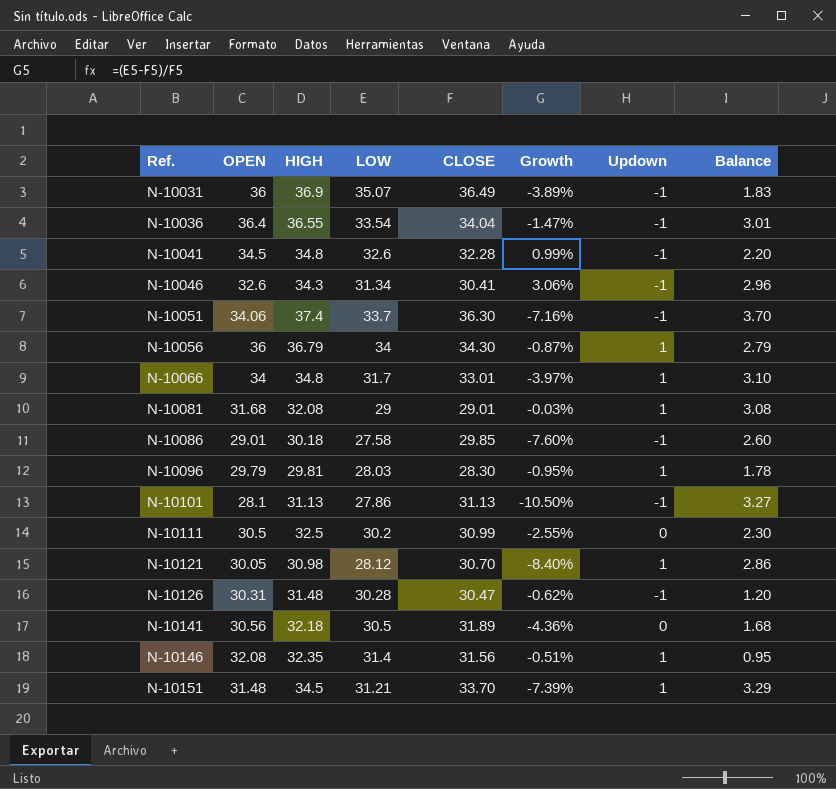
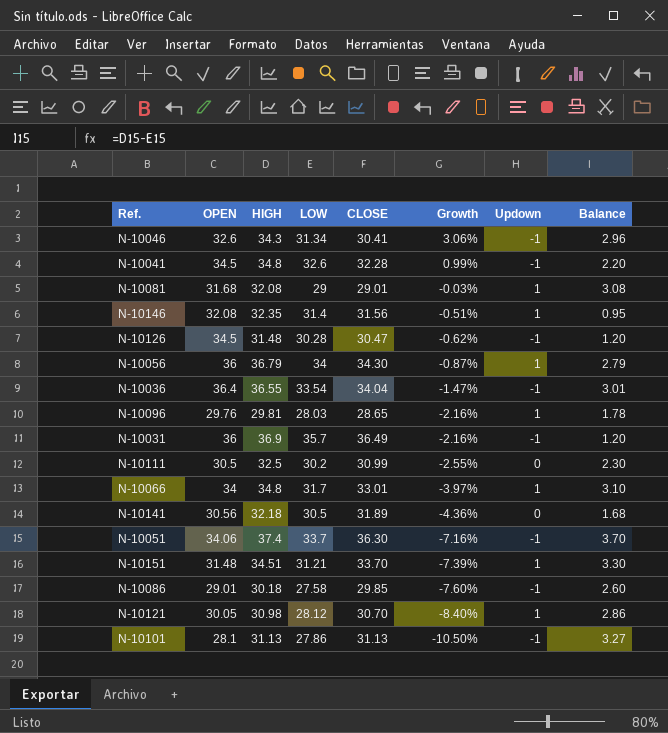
row order: Ref. ascending -> Growth descending
N-10126 | OPEN: 30.31 -> 34.5
N-10096 | OPEN: 29.79 -> 29.76
N-10096 | CLOSE: 28.30 -> 28.65
N-10096 | Growth: -0.95% -> -2.16%
N-10031 | LOW: 35.07 -> 35.7
N-10031 | Growth: -3.89% -> -2.16%
N-10031 | Balance: 1.83 -> 1.20
N-10151 | HIGH: 34.5 -> 34.51
N-10151 | Balance: 3.29 -> 3.30

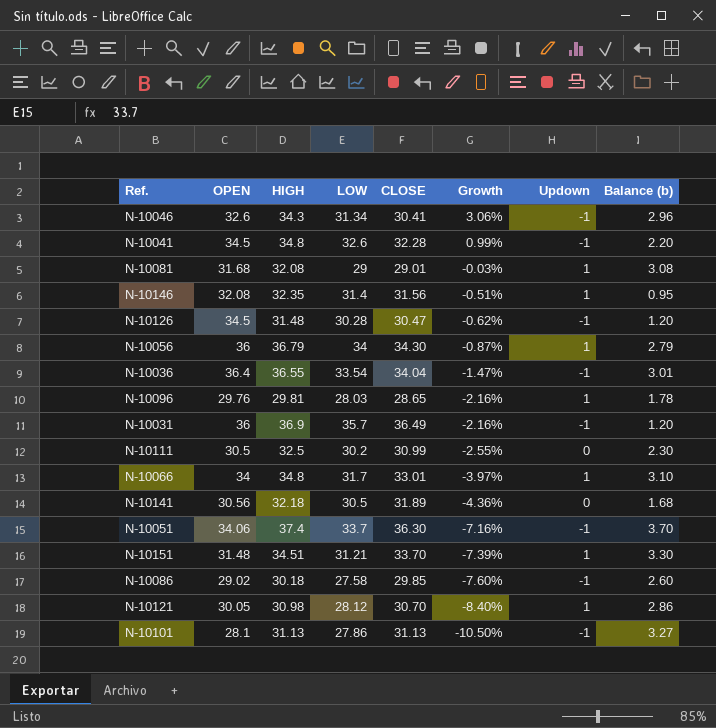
column name: Balance -> Balance (b)
N-10086 | OPEN: 29.01 -> 29.02

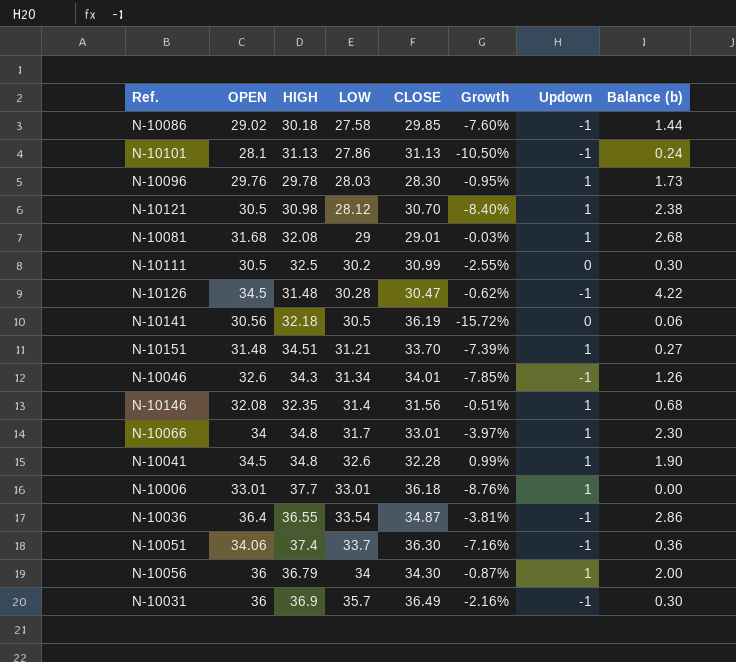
row order: Growth descending -> LOW ascending
column Balance (b) | formula: [HIGH] - [LOW] -> [OPEN] - [LOW]
N-10096 | HIGH: 29.81 -> 29.78
N-10096 | CLOSE: 28.65 -> 28.30
N-10096 | Growth: -2.16% -> -0.95%
N-10121 | OPEN: 30.05 -> 30.5
N-10141 | CLOSE: 31.89 -> 36.19
N-10141 | Growth: -4.36% -> -15.72%
N-10046 | CLOSE: 30.41 -> 34.01
N-10046 | Growth: 3.06% -> -7.85%
N-10041 | Updown: -1 -> 1
row N-10006: none -> 33.01 | 37.7 | 33.01 | 36.18 | -8.76% | 1 | 0.00
N-10036 | CLOSE: 34.04 -> 34.87
N-10036 | Growth: -1.47% -> -3.81%

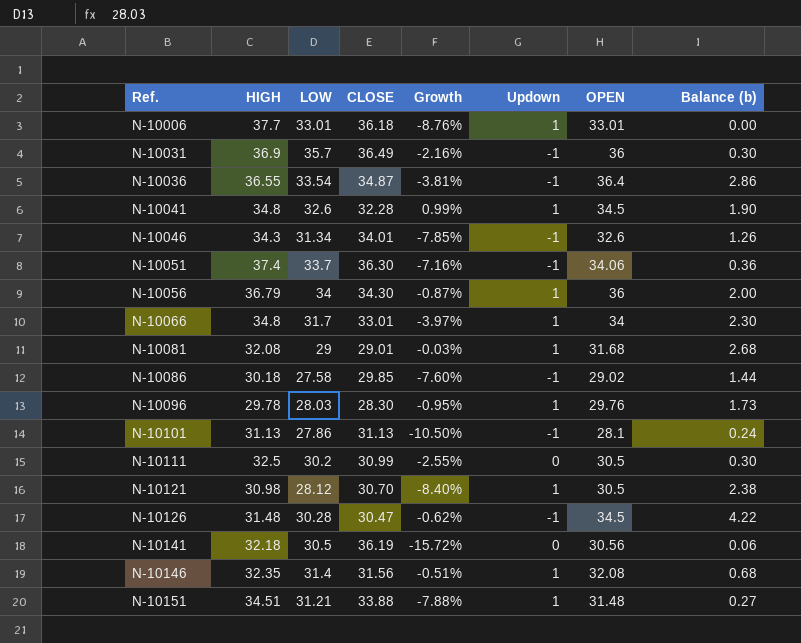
row order: LOW ascending -> Ref. ascending
column OPEN | position: 2 -> 7
N-10151 | CLOSE: 33.70 -> 33.88
N-10151 | Growth: -7.39% -> -7.88%

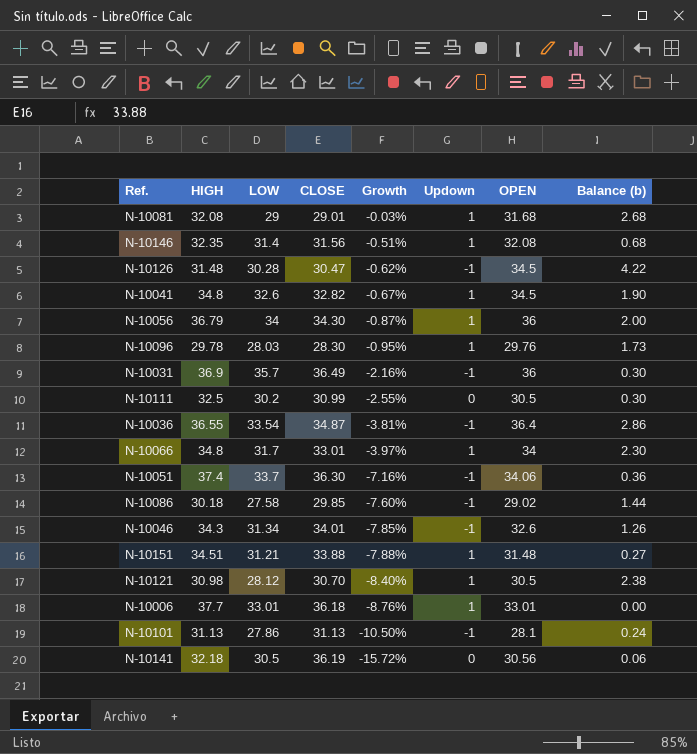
row order: Ref. ascending -> Growth descending
N-10041 | CLOSE: 32.28 -> 32.82
N-10041 | Growth: 0.99% -> -0.67%

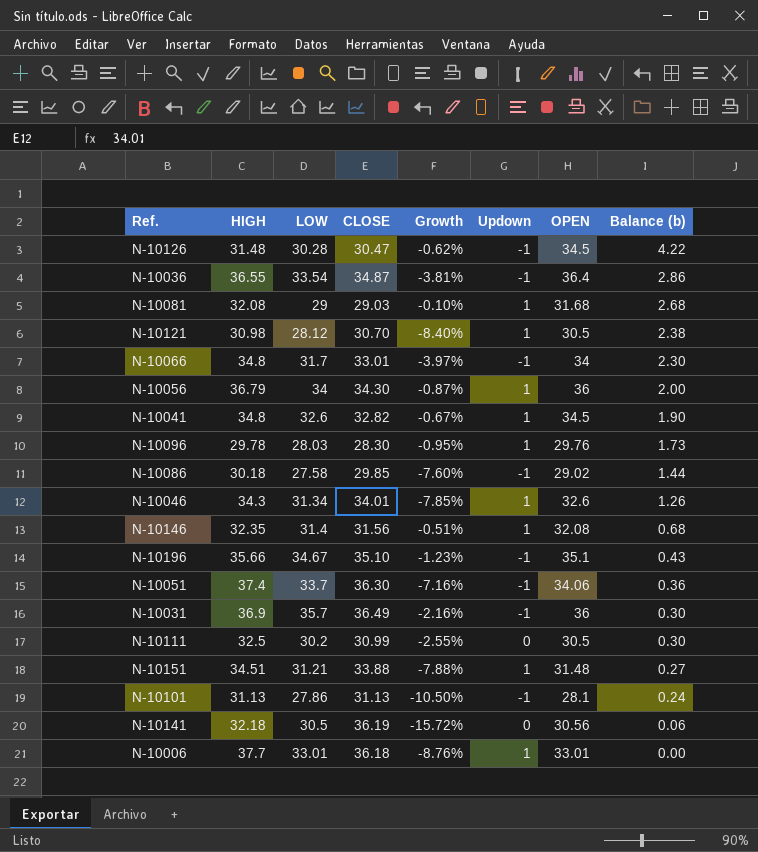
row order: Growth descending -> Balance (b) descending
N-10081 | CLOSE: 29.01 -> 29.03
N-10081 | Growth: -0.03% -> -0.10%
N-10066 | Updown: 1 -> -1
N-10046 | Updown: -1 -> 1
row N-10196: none -> 35.66 | 34.67 | 35.10 | -1.23% | -1 | 35.1 | 0.43

